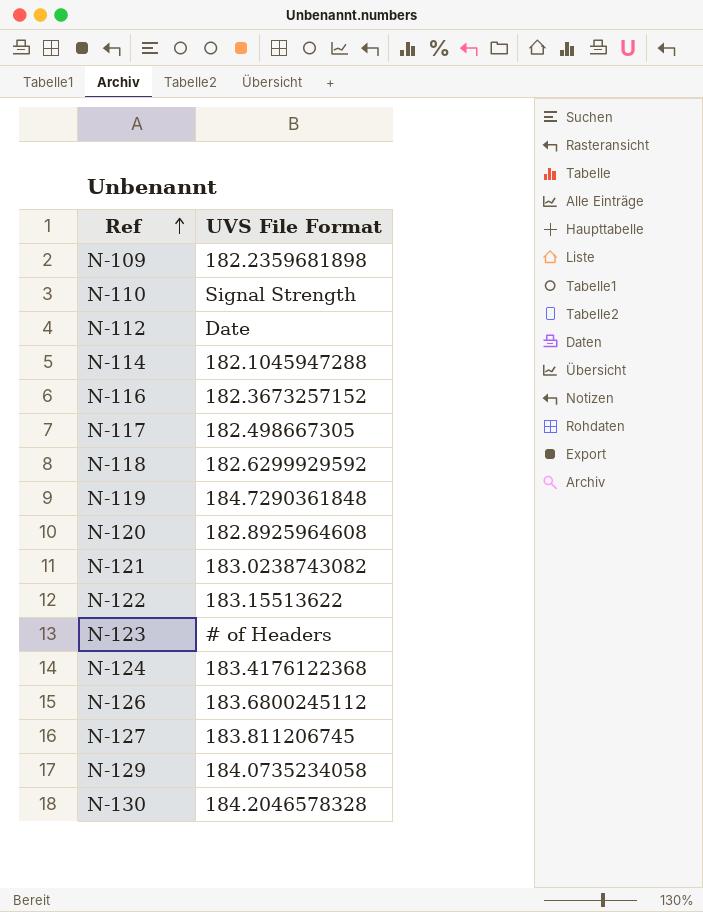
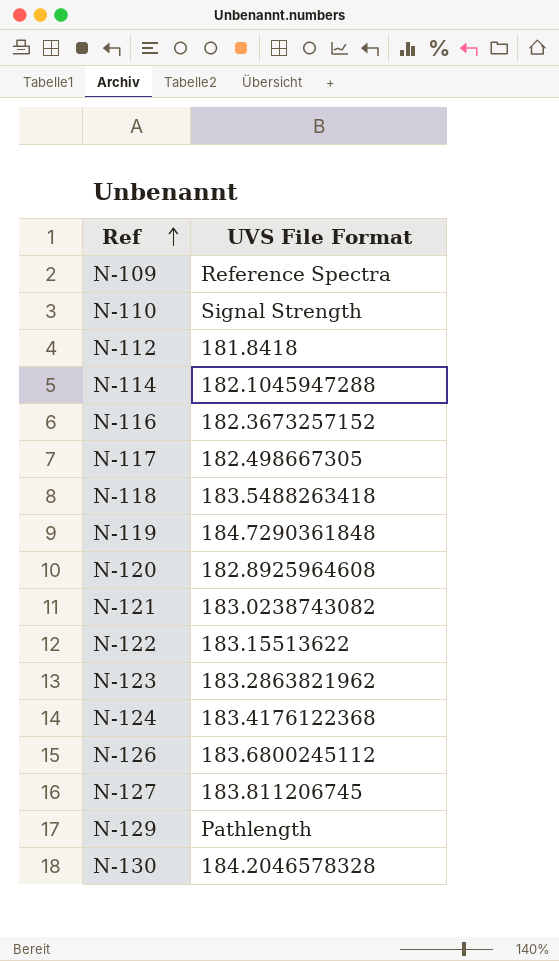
N-109 | UVS File Format: 182.2359681898 -> Reference Spectra
N-112 | UVS File Format: Date -> 181.8418
N-118 | UVS File Format: 182.6299929592 -> 183.5488263418
N-123 | UVS File Format: # of Headers -> 183.2863821962
N-129 | UVS File Format: 184.0735234058 -> Pathlength

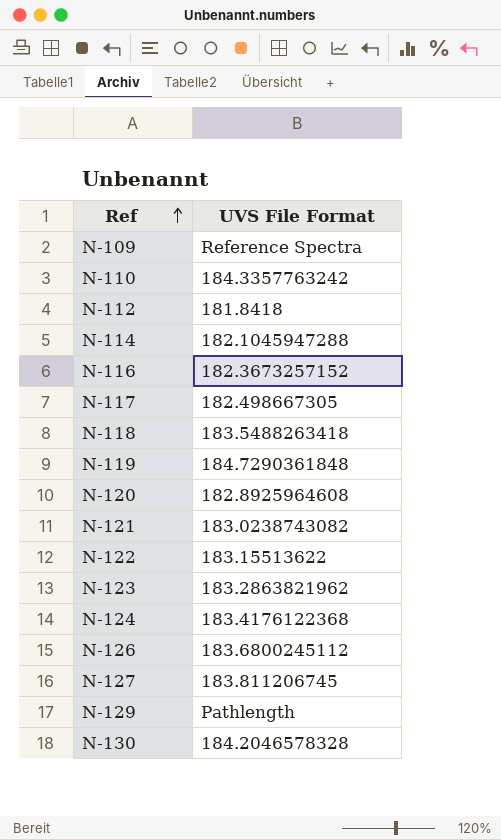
N-110 | UVS File Format: Signal Strength -> 184.3357763242

